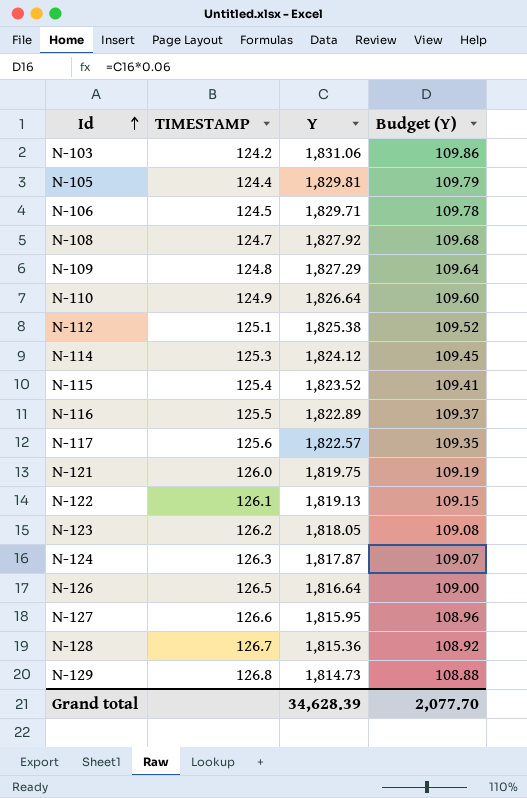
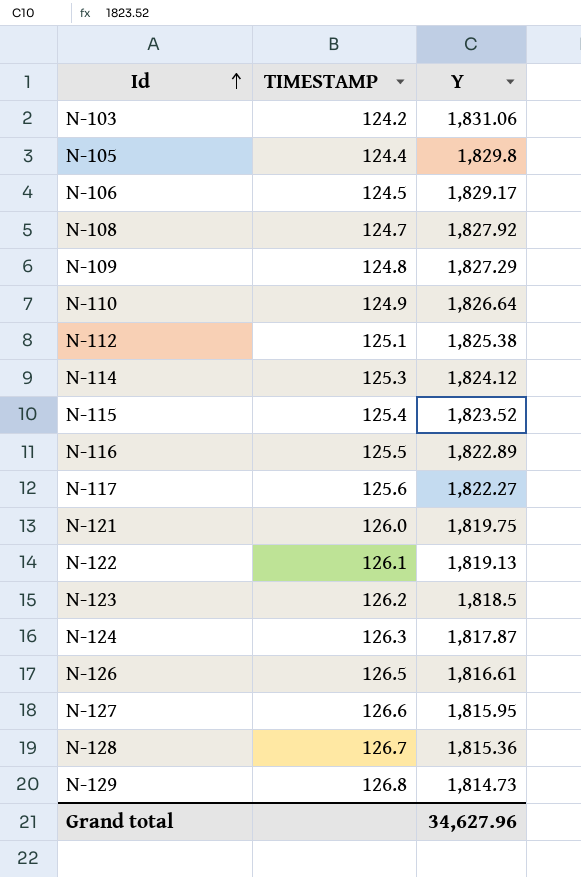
column Budget (Y) | formula: [Y] * 0.06 -> none
N-105 | Y: 1,829.81 -> 1,829.8
N-106 | Y: 1,829.71 -> 1,829.17
N-117 | Y: 1,822.57 -> 1,822.27
N-123 | Y: 1,818.05 -> 1,818.5
N-126 | Y: 1,816.64 -> 1,816.61
Grand total | Y: 34,628.39 -> 34,627.96

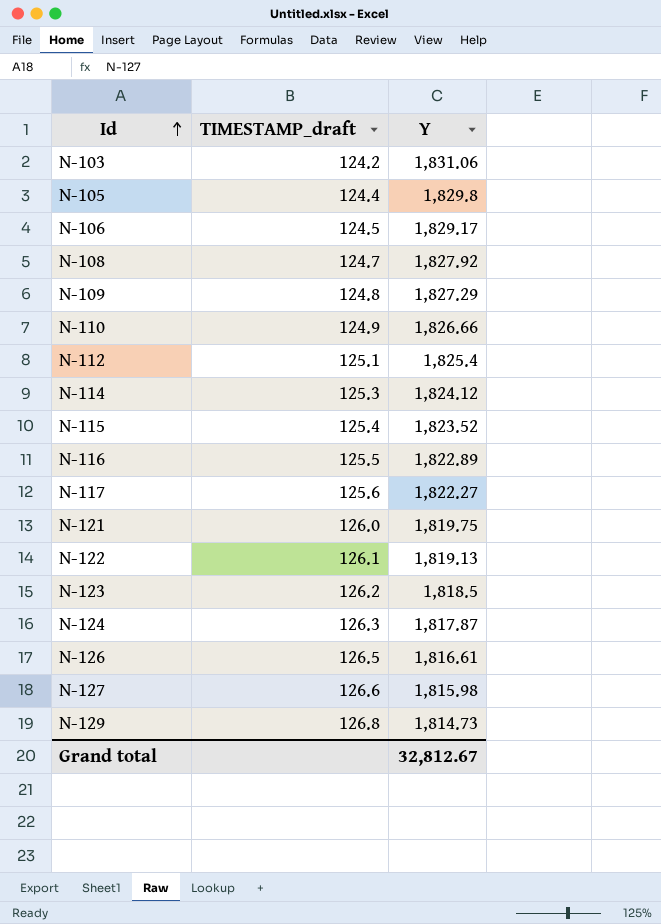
column name: TIMESTAMP -> TIMESTAMP_draft
row N-128: 126.7 | 1,815.36 -> none
N-110 | Y: 1,826.64 -> 1,826.66
N-112 | Y: 1,825.38 -> 1,825.4
N-127 | Y: 1,815.95 -> 1,815.98
Grand total | Y: 34,627.96 -> 32,812.67

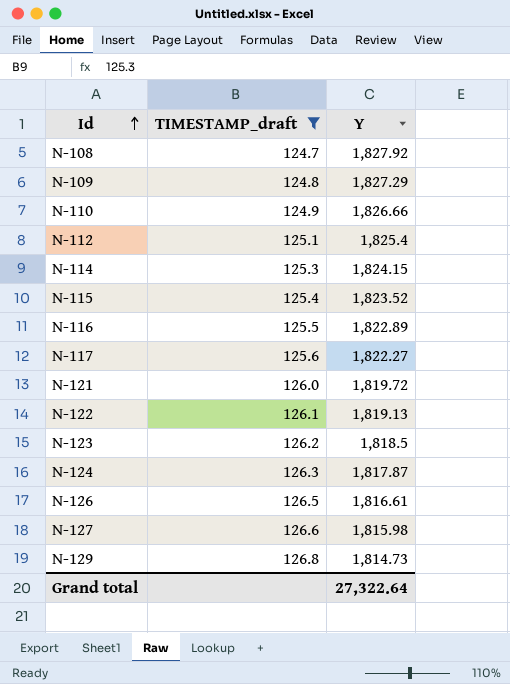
filter: none -> TIMESTAMP_draft >= 124.7
N-114 | Y: 1,824.12 -> 1,824.15
N-121 | Y: 1,819.75 -> 1,819.72
Grand total | Y: 32,812.67 -> 27,322.64

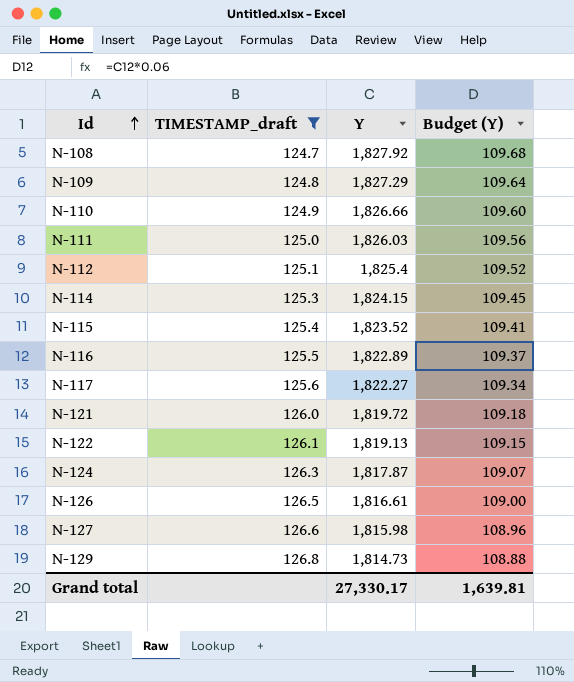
column Budget (Y) | formula: none -> [Y] * 0.06
row N-123: 126.2 | 1,818.5 -> none
row N-111: none -> 125.0 | 1,826.03 | 109.56
Grand total | Y: 27,322.64 -> 27,330.17

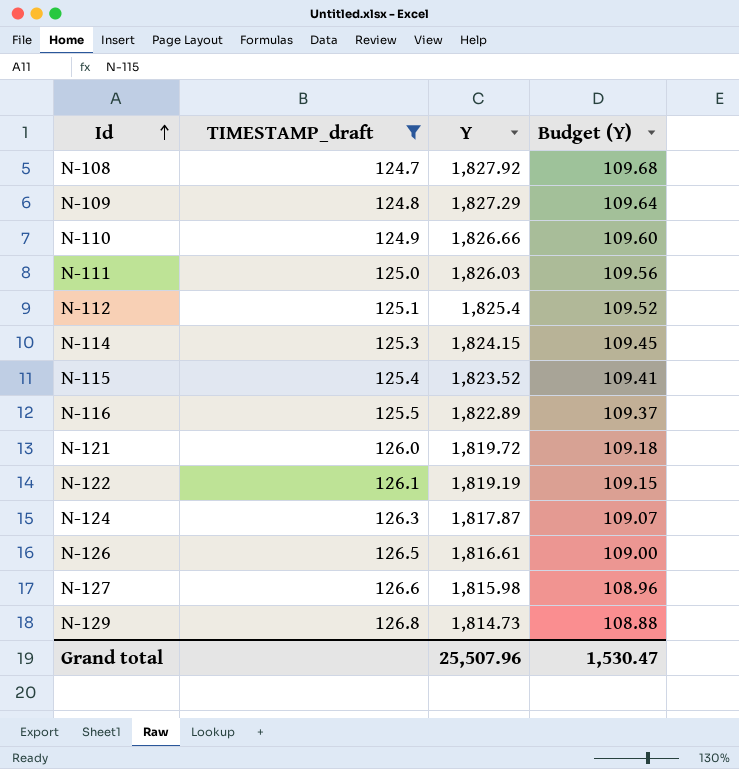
row N-117: 125.6 | 1,822.27 | 109.34 -> none
N-122 | Y: 1,819.13 -> 1,819.19
Grand total | Y: 27,330.17 -> 25,507.96
Grand total | Budget (Y): 1,639.81 -> 1,530.47

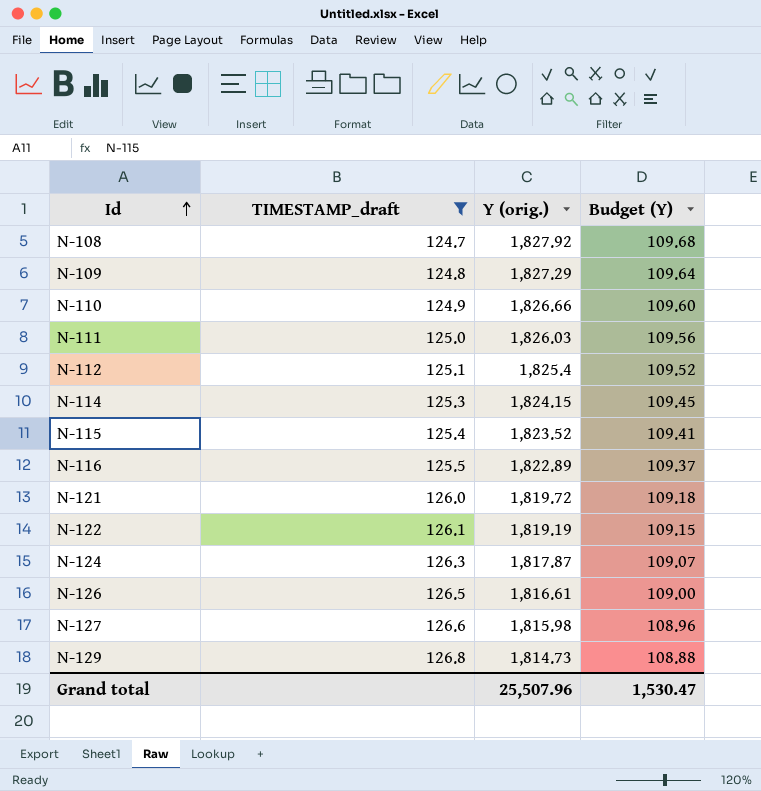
column name: Y -> Y (orig.)

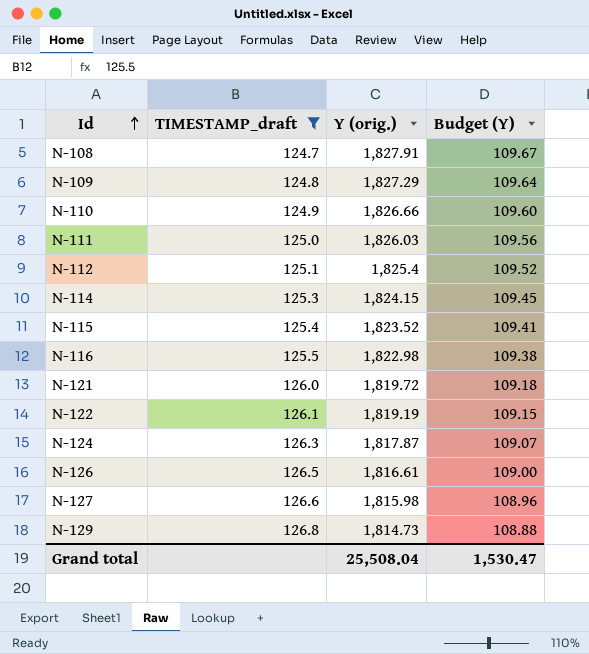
N-108 | Y (orig.): 1,827.92 -> 1,827.91
N-108 | Budget (Y): 109.68 -> 109.67
N-116 | Y (orig.): 1,822.89 -> 1,822.98
N-116 | Budget (Y): 109.37 -> 109.38
Grand total | Y (orig.): 25,507.96 -> 25,508.04

